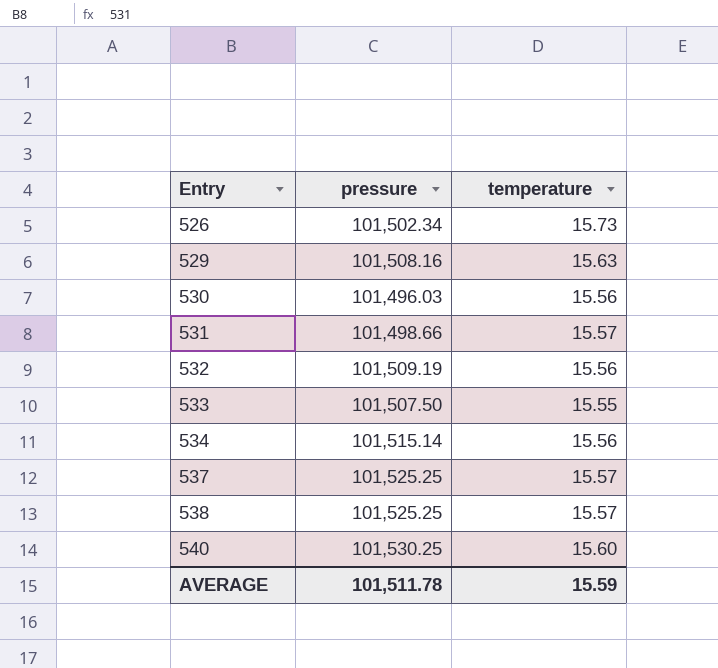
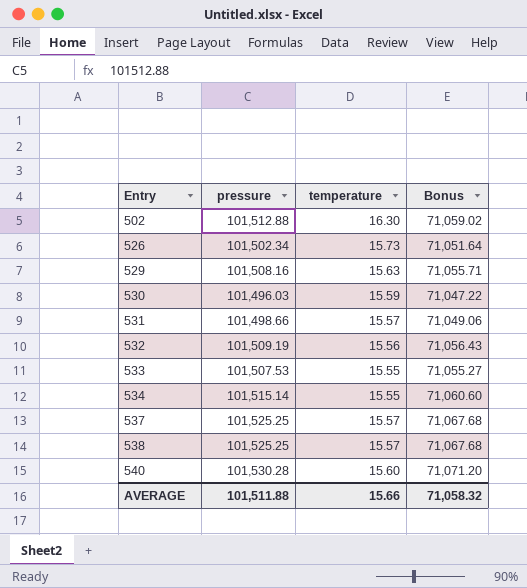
column Bonus | formula: none -> [pressure] * 0.7
row 502: none -> 101,512.88 | 16.30 | 71,059.02
530 | temperature: 15.56 -> 15.59
533 | pressure: 101,507.50 -> 101,507.53
534 | temperature: 15.56 -> 15.55
540 | pressure: 101,530.25 -> 101,530.28
AVERAGE | pressure: 101,511.78 -> 101,511.88
AVERAGE | temperature: 15.59 -> 15.66

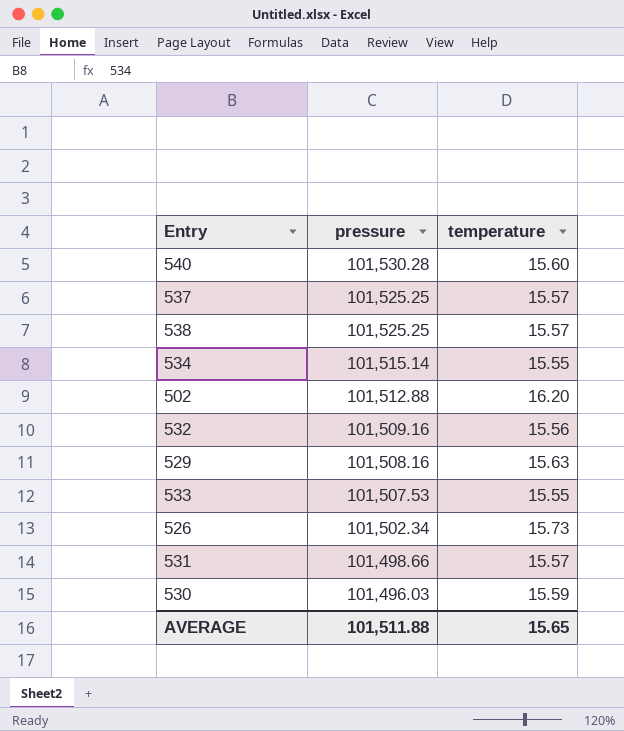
row order: Entry ascending -> pressure descending
column Bonus | formula: [pressure] * 0.7 -> none
502 | temperature: 16.30 -> 16.20
532 | pressure: 101,509.19 -> 101,509.16
AVERAGE | temperature: 15.66 -> 15.65

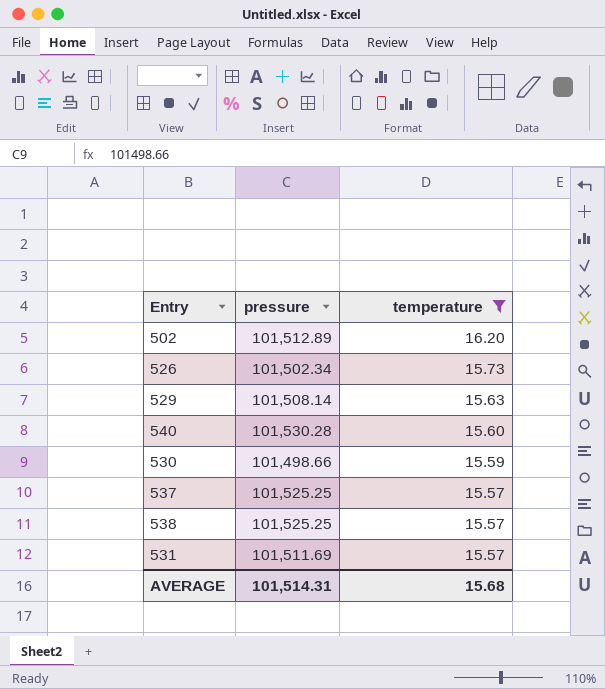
filter: none -> temperature >= 15.57
row order: pressure descending -> temperature descending
502 | pressure: 101,512.88 -> 101,512.89
529 | pressure: 101,508.16 -> 101,508.14
530 | pressure: 101,496.03 -> 101,498.66
531 | pressure: 101,498.66 -> 101,511.69
AVERAGE | pressure: 101,511.88 -> 101,514.31
AVERAGE | temperature: 15.65 -> 15.68

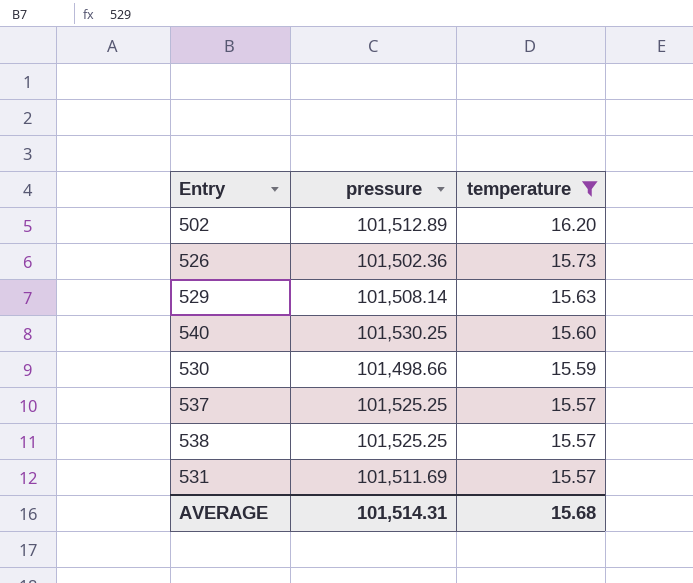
526 | pressure: 101,502.34 -> 101,502.36
540 | pressure: 101,530.28 -> 101,530.25

